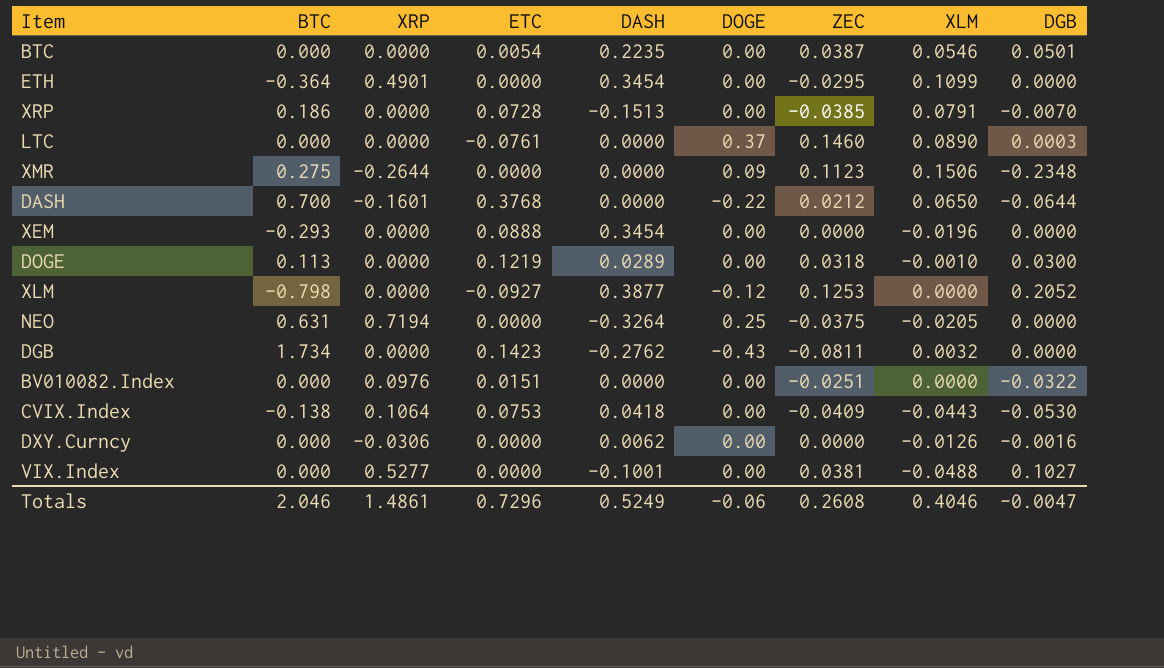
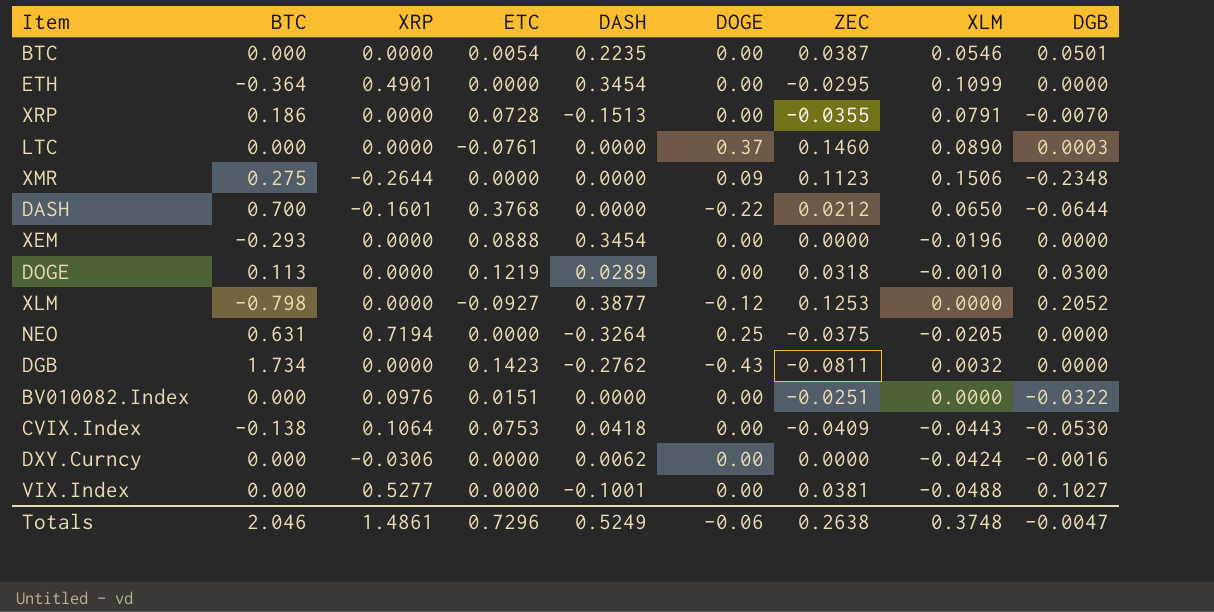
XRP | ZEC: -0.0385 -> -0.0355
DXY.Curncy | XLM: -0.0126 -> -0.0424
Totals | ZEC: 0.2608 -> 0.2638
Totals | XLM: 0.4046 -> 0.3748

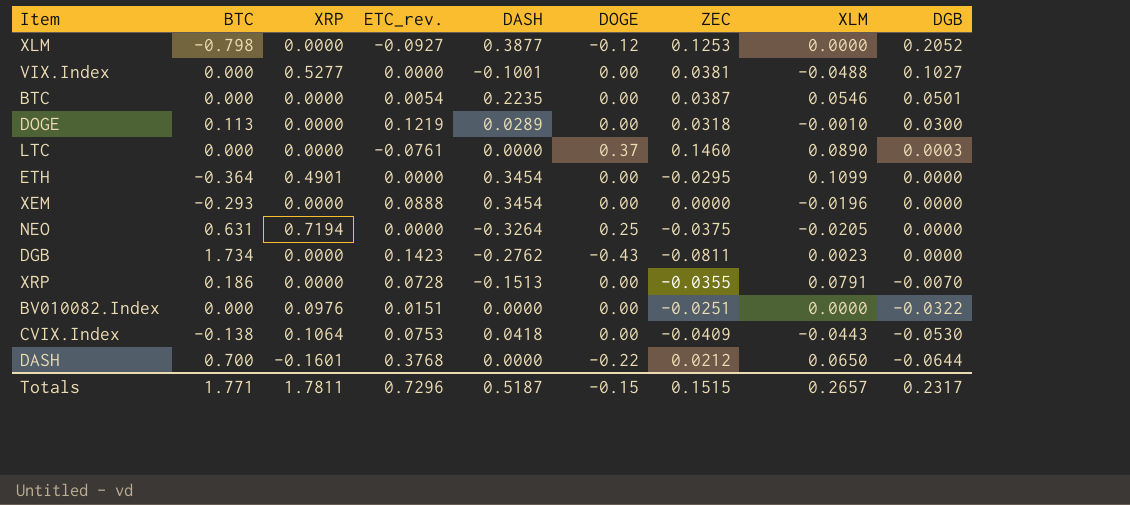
row order: none -> DGB descending
column name: ETC -> ETC_rev.
row XMR: 0.275 | -0.2644 | 0.0000 | 0.0000 | 0.09 | 0.1123 | 0.1506 | -0.2348 -> none
row DXY.Curncy: 0.000 | -0.0306 | 0.0000 | 0.0062 | 0.00 | 0.0000 | -0.0424 | -0.0016 -> none
DGB | XLM: 0.0032 -> 0.0023
Totals | BTC: 2.046 -> 1.771
Totals | XRP: 1.4861 -> 1.7811
Totals | DASH: 0.5249 -> 0.5187
Totals | DOGE: -0.06 -> -0.15
Totals | ZEC: 0.2638 -> 0.1515
Totals | XLM: 0.3748 -> 0.2657
Totals | DGB: -0.0047 -> 0.2317

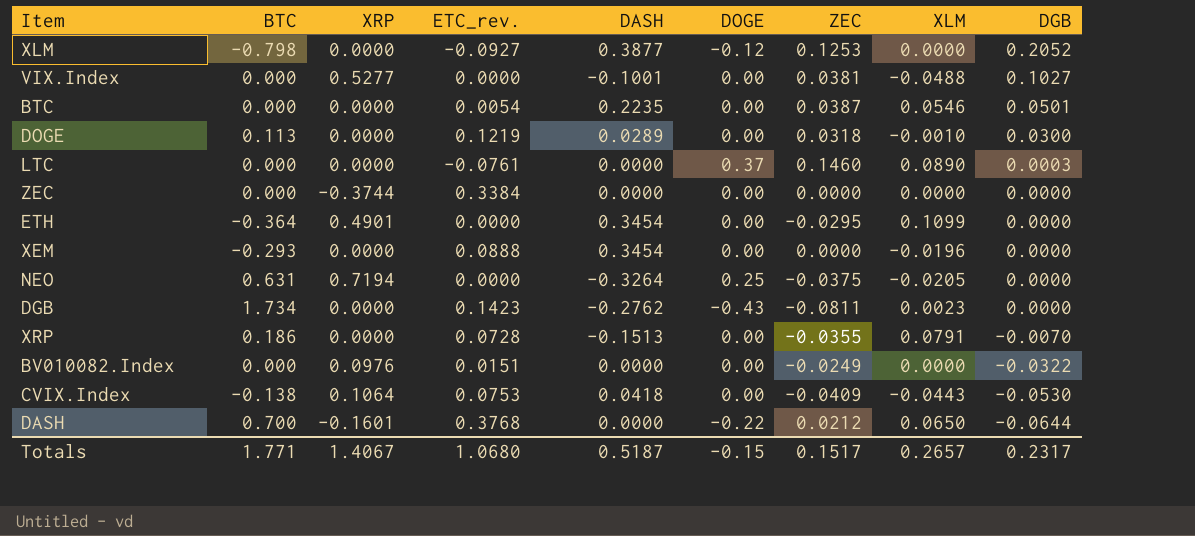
row ZEC: none -> 0.000 | -0.3744 | 0.3384 | 0.0000 | 0.00 | 0.0000 | 0.0000 | 0.0000
BV010082.Index | ZEC: -0.0251 -> -0.0249
Totals | XRP: 1.7811 -> 1.4067
Totals | ETC_rev.: 0.7296 -> 1.0680
Totals | ZEC: 0.1515 -> 0.1517

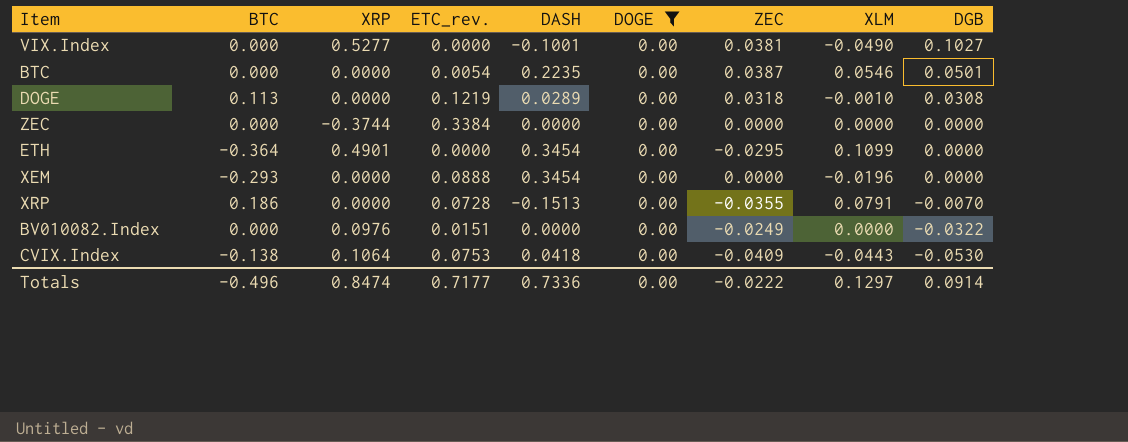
filter: none -> DOGE = 0.00
VIX.Index | XLM: -0.0488 -> -0.0490
DOGE | DGB: 0.0300 -> 0.0308
Totals | BTC: 1.771 -> -0.496
Totals | XRP: 1.4067 -> 0.8474
Totals | ETC_rev.: 1.0680 -> 0.7177
Totals | DASH: 0.5187 -> 0.7336
Totals | DOGE: -0.15 -> 0.00
Totals | ZEC: 0.1517 -> -0.0222
Totals | XLM: 0.2657 -> 0.1297
Totals | DGB: 0.2317 -> 0.0914

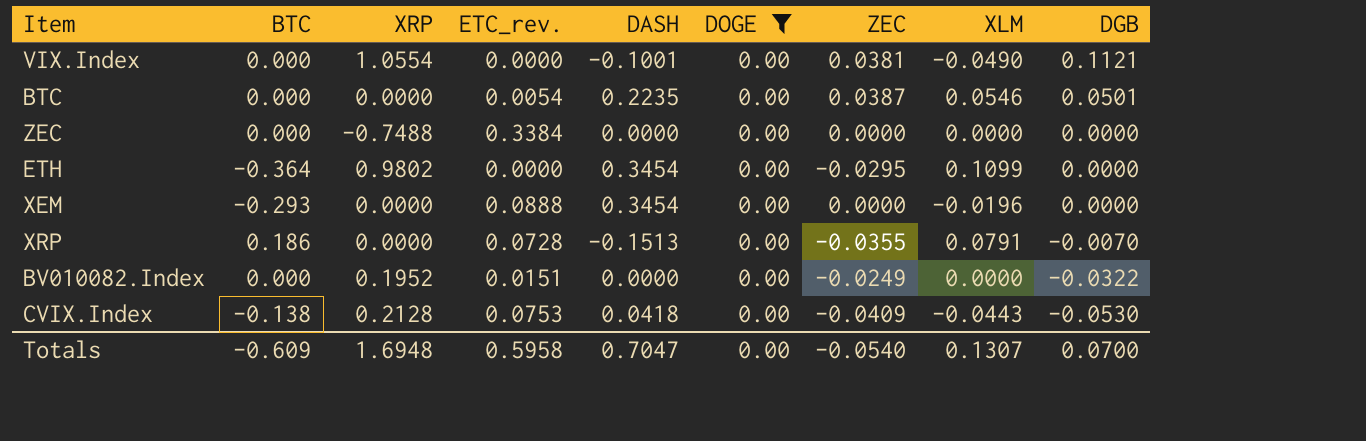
row DOGE: 0.113 | 0.0000 | 0.1219 | 0.0289 | 0.00 | 0.0318 | -0.0010 | 0.0308 -> none
VIX.Index | XRP: 0.5277 -> 1.0554
VIX.Index | DGB: 0.1027 -> 0.1121
ZEC | XRP: -0.3744 -> -0.7488
ETH | XRP: 0.4901 -> 0.9802
BV010082.Index | XRP: 0.0976 -> 0.1952
CVIX.Index | XRP: 0.1064 -> 0.2128
Totals | BTC: -0.496 -> -0.609
Totals | XRP: 0.8474 -> 1.6948
Totals | ETC_rev.: 0.7177 -> 0.5958
Totals | DASH: 0.7336 -> 0.7047
Totals | ZEC: -0.0222 -> -0.0540
Totals | XLM: 0.1297 -> 0.1307
Totals | DGB: 0.0914 -> 0.0700

